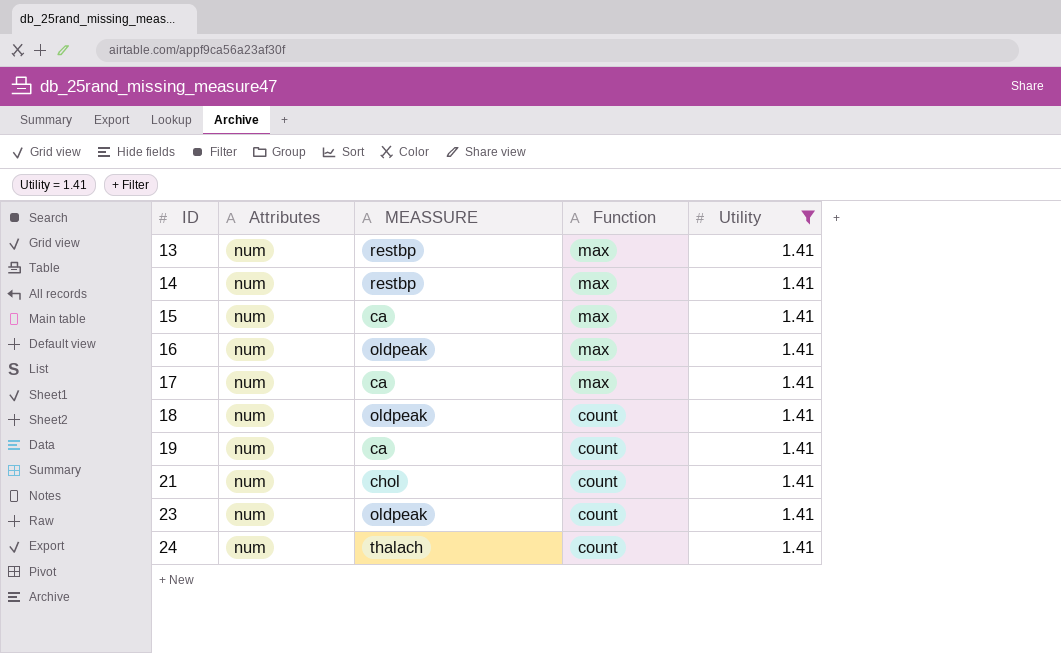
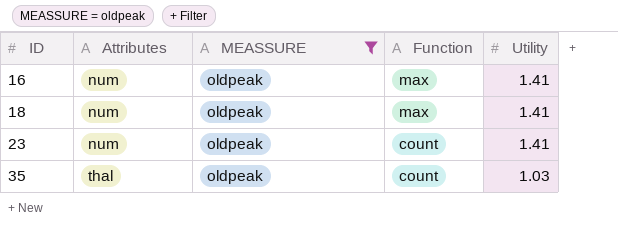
filter: Utility = 1.41 -> MEASSURE = oldpeak
18 | Function: count -> max

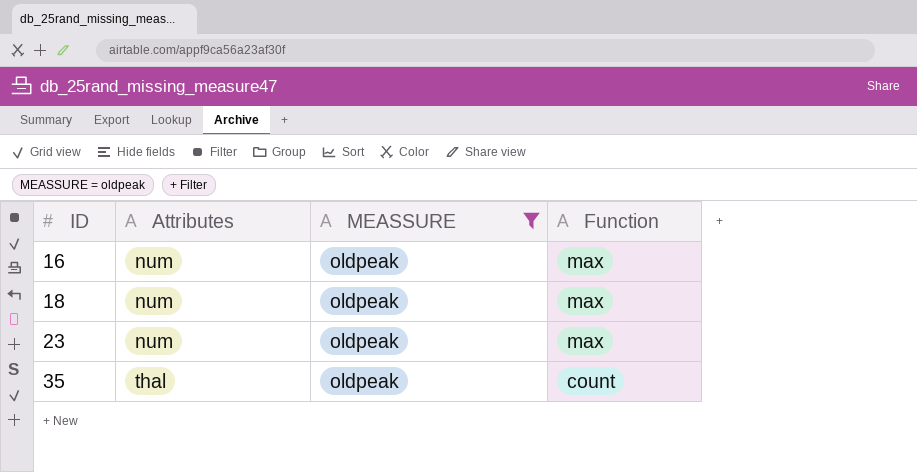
column Utility | position: 5 -> none
23 | Function: count -> max

